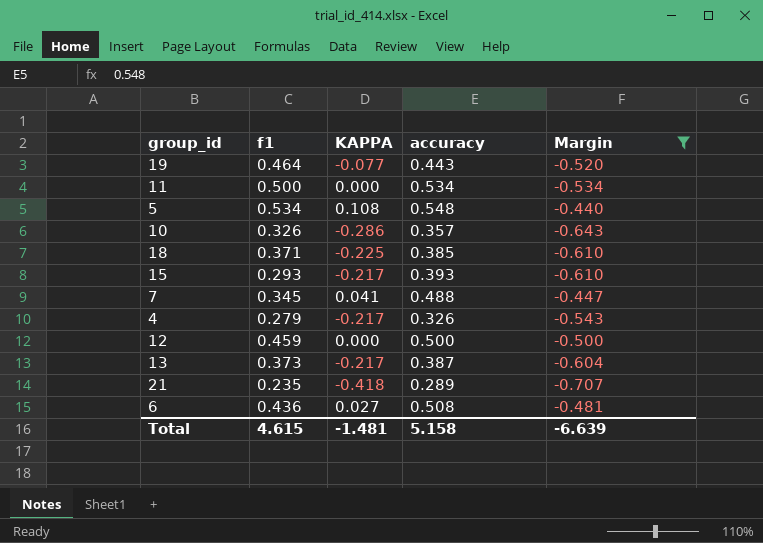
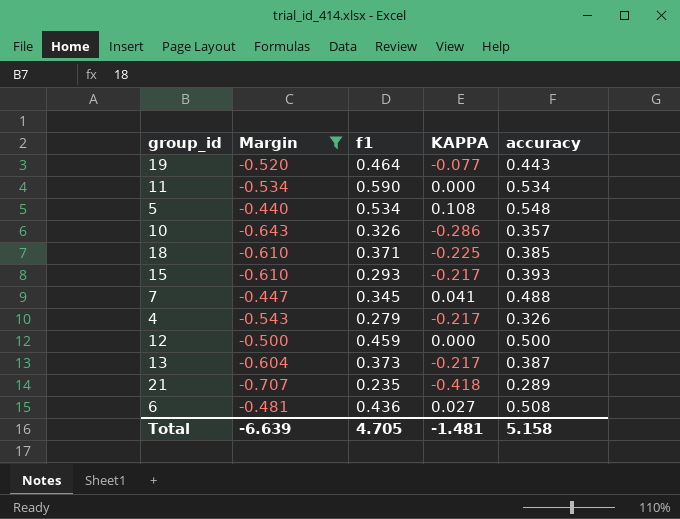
column Margin | position: 5 -> 2
11 | f1: 0.500 -> 0.590
Total | f1: 4.615 -> 4.705

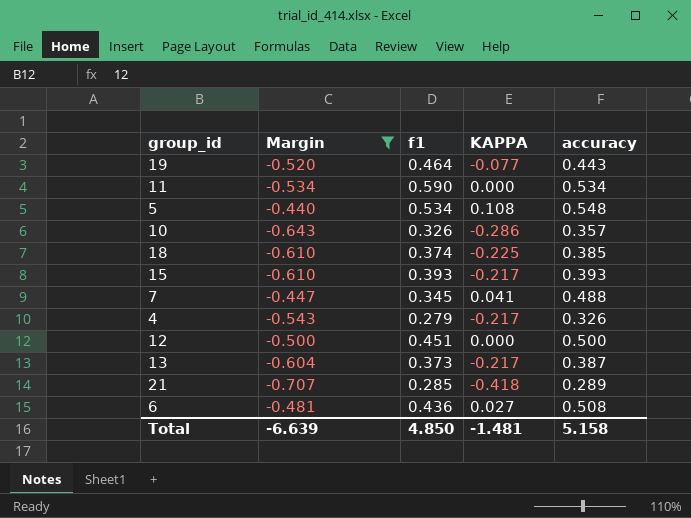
18 | f1: 0.371 -> 0.374
15 | f1: 0.293 -> 0.393
12 | f1: 0.459 -> 0.451
21 | f1: 0.235 -> 0.285
Total | f1: 4.705 -> 4.850

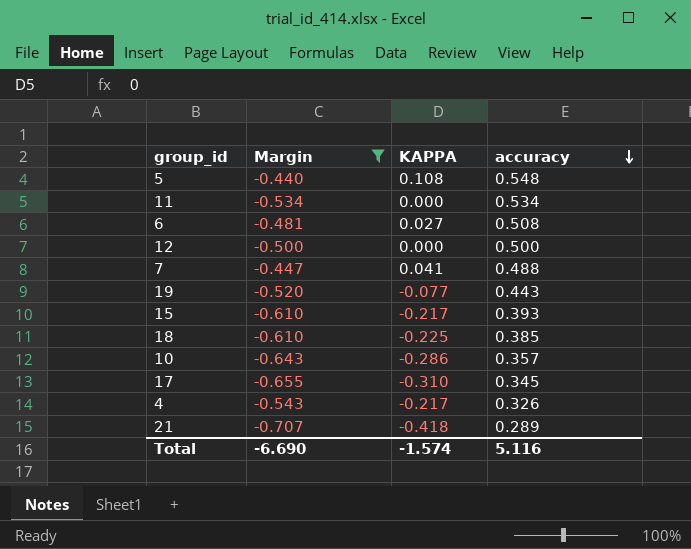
row order: none -> accuracy descending
column f1 | position: 3 -> none
row 13: -0.604 | 0.373 | -0.217 | 0.387 -> none
row 17: none -> -0.655 | -0.310 | 0.345
Total | Margin: -6.639 -> -6.690
Total | KAPPA: -1.481 -> -1.574
Total | accuracy: 5.158 -> 5.116

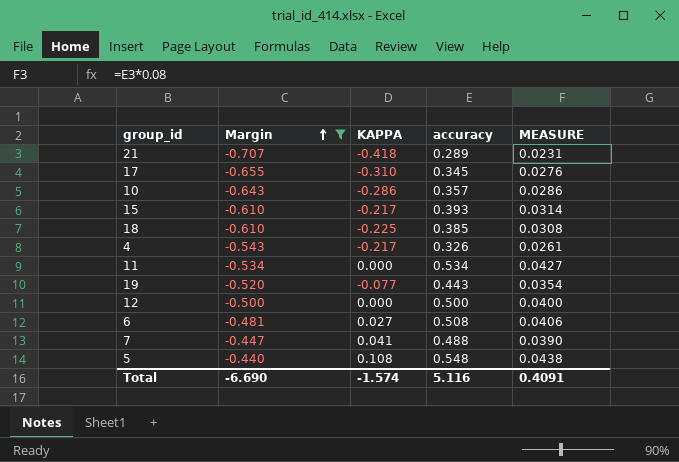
row order: accuracy descending -> Margin ascending
column MEASURE | formula: none -> [accuracy] * 0.08

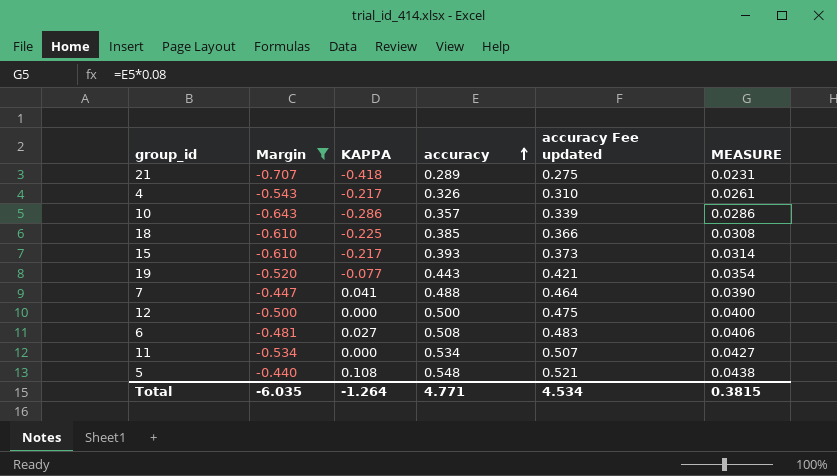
row order: Margin ascending -> accuracy ascending
column accuracy Fee updated | formula: none -> [accuracy] * 0.95
row 17: -0.655 | -0.310 | 0.345 | 0.0276 -> none
Total | Margin: -6.690 -> -6.035
Total | KAPPA: -1.574 -> -1.264
Total | accuracy: 5.116 -> 4.771
Total | MEASURE: 0.4091 -> 0.3815

